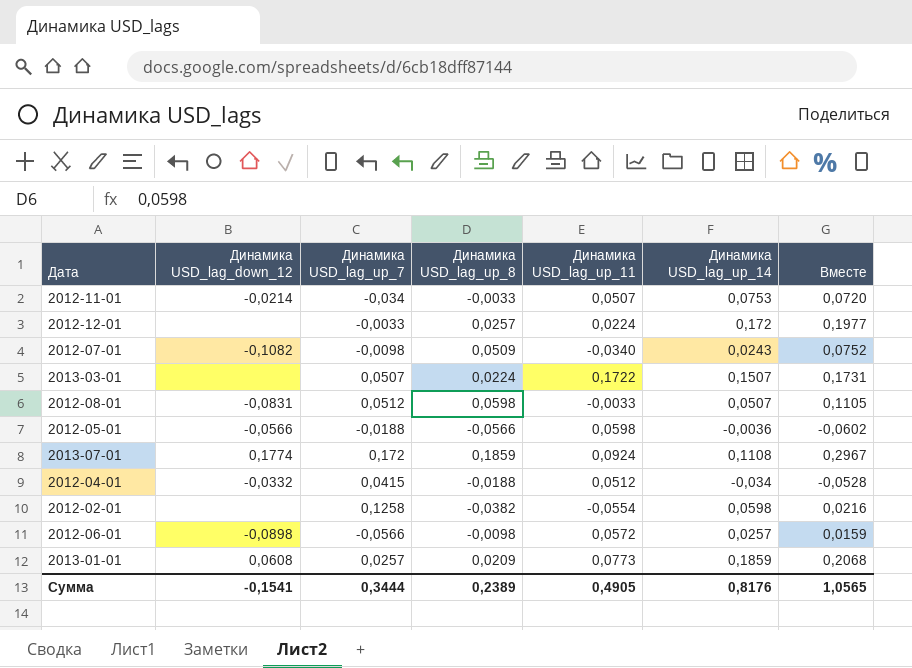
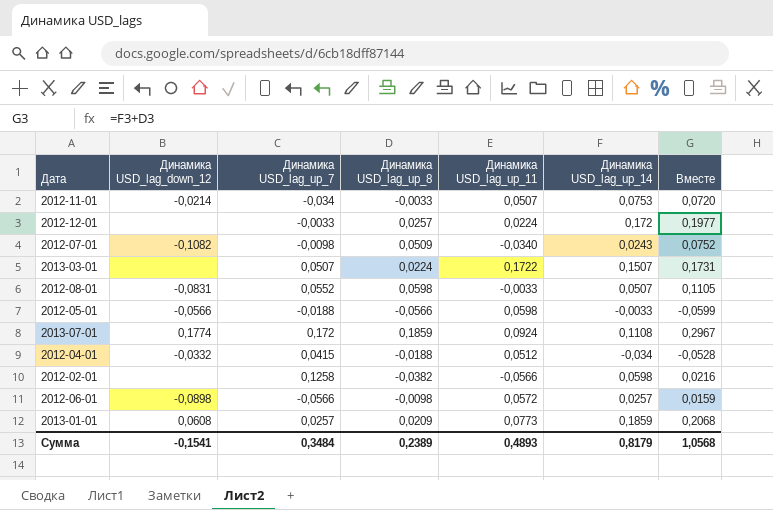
2012-08-01 | Динамика USD_lag_up_7: 0,0512 -> 0,0552
2012-05-01 | Динамика USD_lag_up_14: -0,0036 -> -0,0033
2012-05-01 | Вместе: -0,0602 -> -0,0599
2012-02-01 | Динамика USD_lag_up_11: -0,0554 -> -0,0566
Сумма | Динамика USD_lag_up_7: 0,3444 -> 0,3484
Сумма | Динамика USD_lag_up_11: 0,4905 -> 0,4893
Сумма | Динамика USD_lag_up_14: 0,8176 -> 0,8179
Сумма | Вместе: 1,0565 -> 1,0568

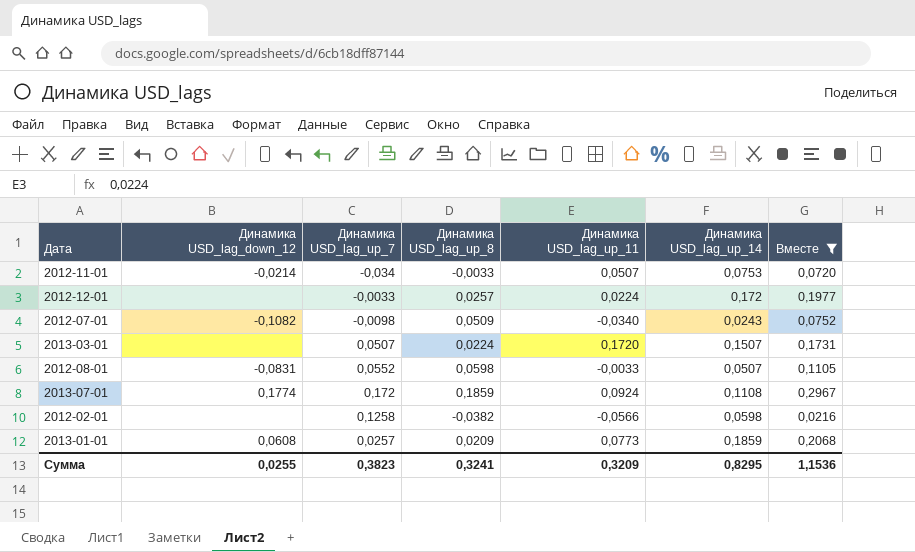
filter: none -> Вместе >= 0,0216
2013-03-01 | Динамика USD_lag_up_11: 0,1722 -> 0,1720
Сумма | Динамика USD_lag_down_12: -0,1541 -> 0,0255
Сумма | Динамика USD_lag_up_7: 0,3484 -> 0,3823
Сумма | Динамика USD_lag_up_8: 0,2389 -> 0,3241
Сумма | Динамика USD_lag_up_11: 0,4893 -> 0,3209
Сумма | Динамика USD_lag_up_14: 0,8179 -> 0,8295
Сумма | Вместе: 1,0568 -> 1,1536

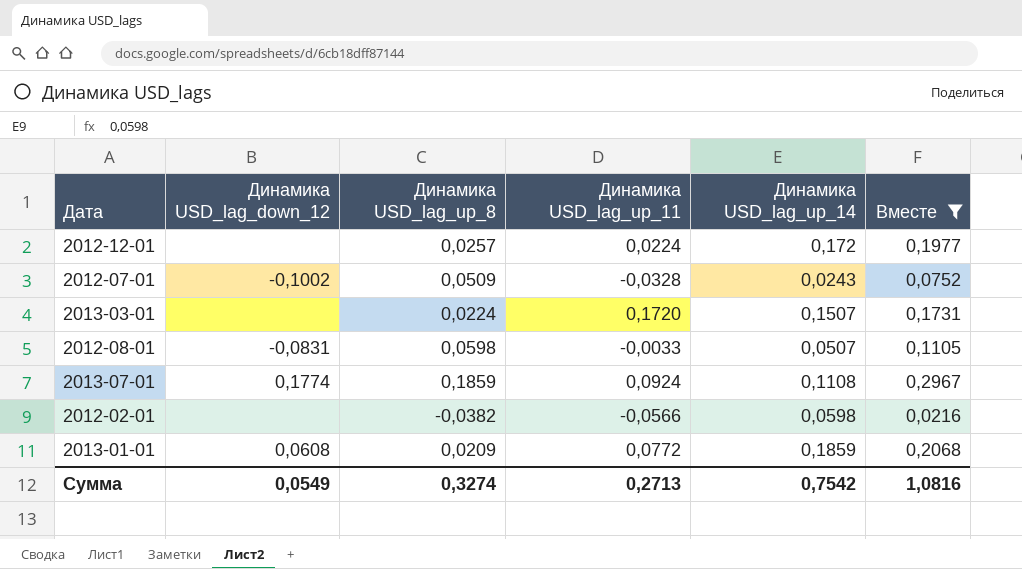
column Динамика USD_lag_up_7 | position: 3 -> none
row 2012-11-01: -0,0214 | -0,034 | -0,0033 | 0,0507 | 0,0753 | 0,0720 -> none
2012-07-01 | Динамика USD_lag_down_12: -0,1082 -> -0,1002
2012-07-01 | Динамика USD_lag_up_11: -0,0340 -> -0,0328
2013-01-01 | Динамика USD_lag_up_11: 0,0773 -> 0,0772
Сумма | Динамика USD_lag_down_12: 0,0255 -> 0,0549
Сумма | Динамика USD_lag_up_8: 0,3241 -> 0,3274
Сумма | Динамика USD_lag_up_11: 0,3209 -> 0,2713
Сумма | Динамика USD_lag_up_14: 0,8295 -> 0,7542
Сумма | Вместе: 1,1536 -> 1,0816

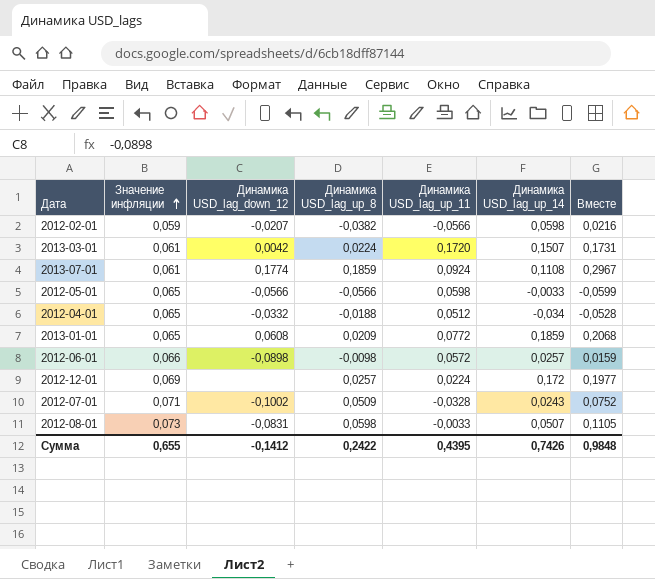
filter: Вместе >= 0,0216 -> none
row order: none -> Значение инфляции ascending
column Значение инфляции | position: none -> 2
2012-02-01 | Динамика USD_lag_down_12: none -> -0,0207
2013-03-01 | Динамика USD_lag_down_12: none -> 0,0042
Сумма | Динамика USD_lag_down_12: 0,0549 -> -0,1412
Сумма | Динамика USD_lag_up_8: 0,3274 -> 0,2422
Сумма | Динамика USD_lag_up_11: 0,2713 -> 0,4395
Сумма | Динамика USD_lag_up_14: 0,7542 -> 0,7426
Сумма | Вместе: 1,0816 -> 0,9848

